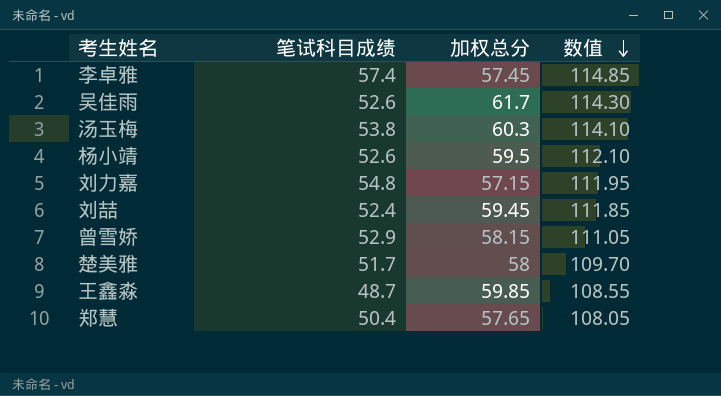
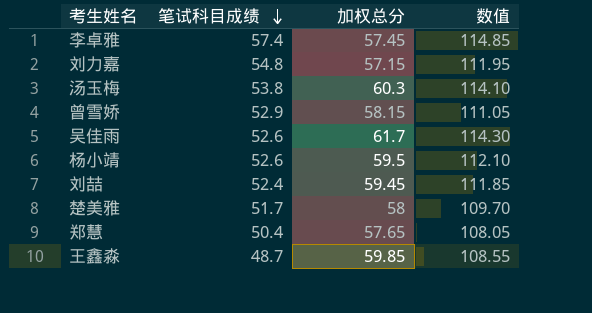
row order: 数值 descending -> 笔试科目成绩 descending

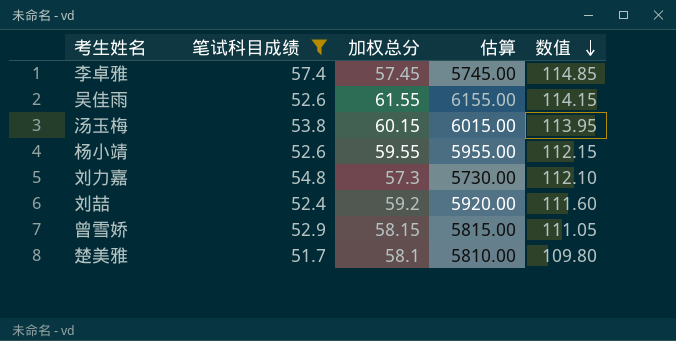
filter: none -> 笔试科目成绩 >= 51.7
row order: 笔试科目成绩 descending -> 数值 descending
column 估算 | formula: none -> [加权总分] * 100
吴佳雨 | 加权总分: 61.7 -> 61.55
吴佳雨 | 数值: 114.30 -> 114.15
汤玉梅 | 加权总分: 60.3 -> 60.15
汤玉梅 | 数值: 114.10 -> 113.95
杨小靖 | 加权总分: 59.5 -> 59.55
杨小靖 | 数值: 112.10 -> 112.15
刘力嘉 | 加权总分: 57.15 -> 57.3
刘力嘉 | 数值: 111.95 -> 112.10
刘喆 | 加权总分: 59.45 -> 59.2
刘喆 | 数值: 111.85 -> 111.60
楚美雅 | 加权总分: 58 -> 58.1
楚美雅 | 数值: 109.70 -> 109.80

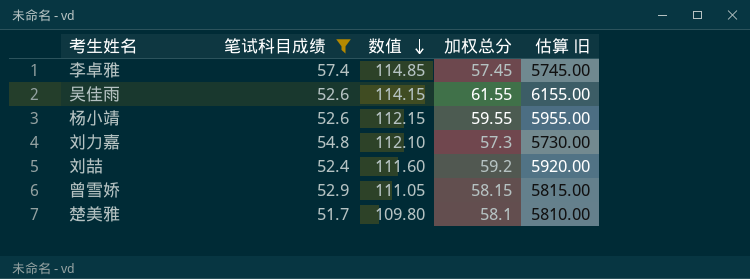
column 数值 | position: 5 -> 3
column name: 估算 -> 估算 旧
row 汤玉梅: 53.8 | 60.15 | 6015.00 | 113.95 -> none

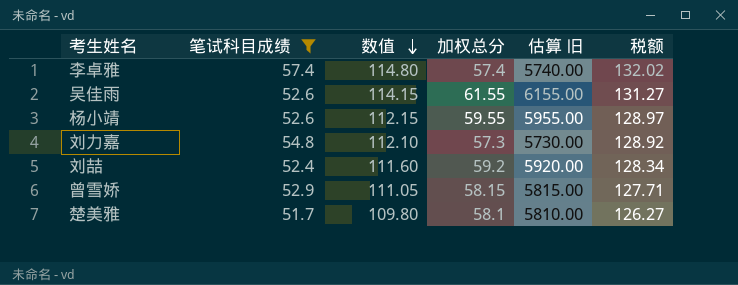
column 税额 | formula: none -> [数值] * 1.15
李卓雅 | 数值: 114.85 -> 114.80
李卓雅 | 加权总分: 57.45 -> 57.4
李卓雅 | 估算 旧: 5745.00 -> 5740.00

